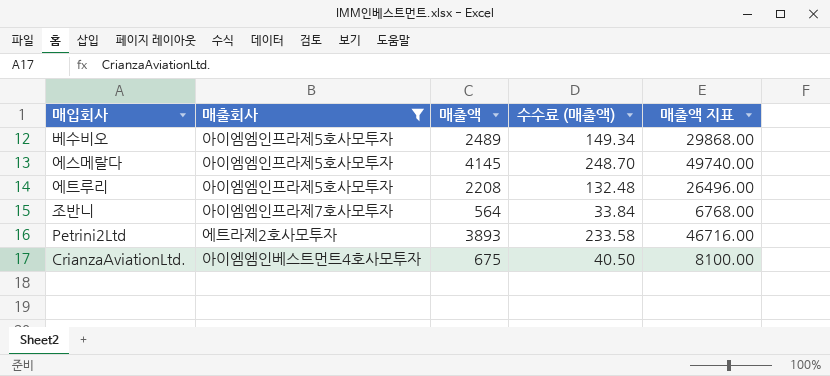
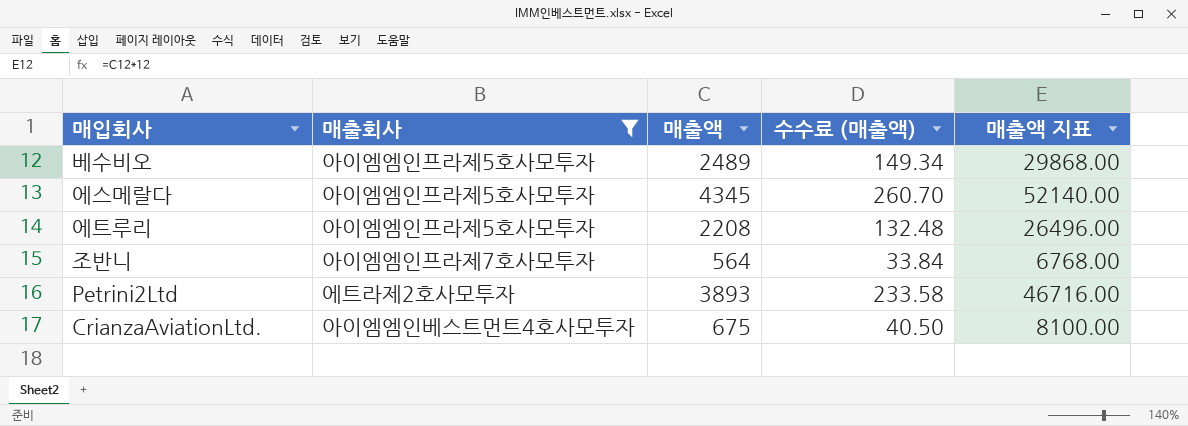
에스메랄다 | 매출액: 4145 -> 4345
에스메랄다 | 수수료 (매출액): 248.70 -> 260.70
에스메랄다 | 매출액 지표: 49740.00 -> 52140.00

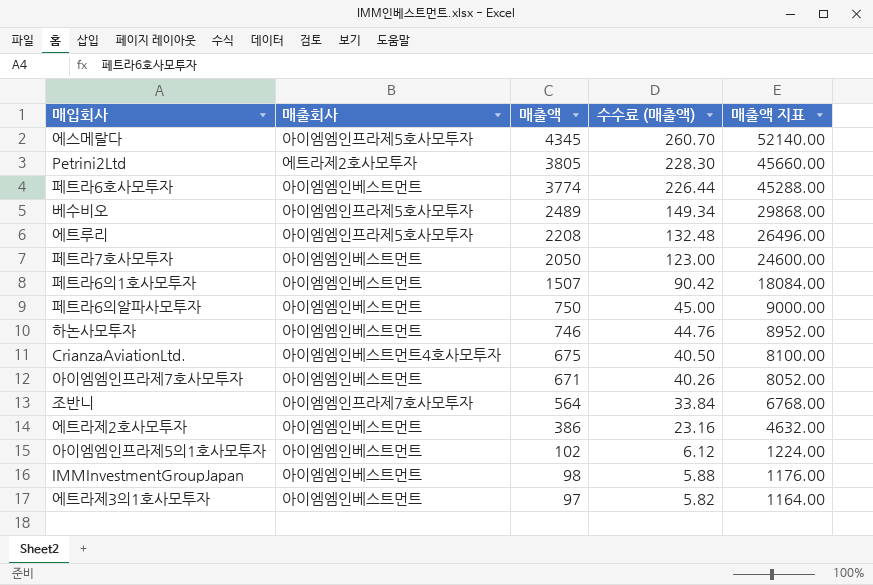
filter: 매출회사 != 아이엠엠인베스트먼트 -> none
row order: none -> 매출액 descending
Petrini2Ltd | 매출액: 3893 -> 3805
Petrini2Ltd | 수수료 (매출액): 233.58 -> 228.30
Petrini2Ltd | 매출액 지표: 46716.00 -> 45660.00

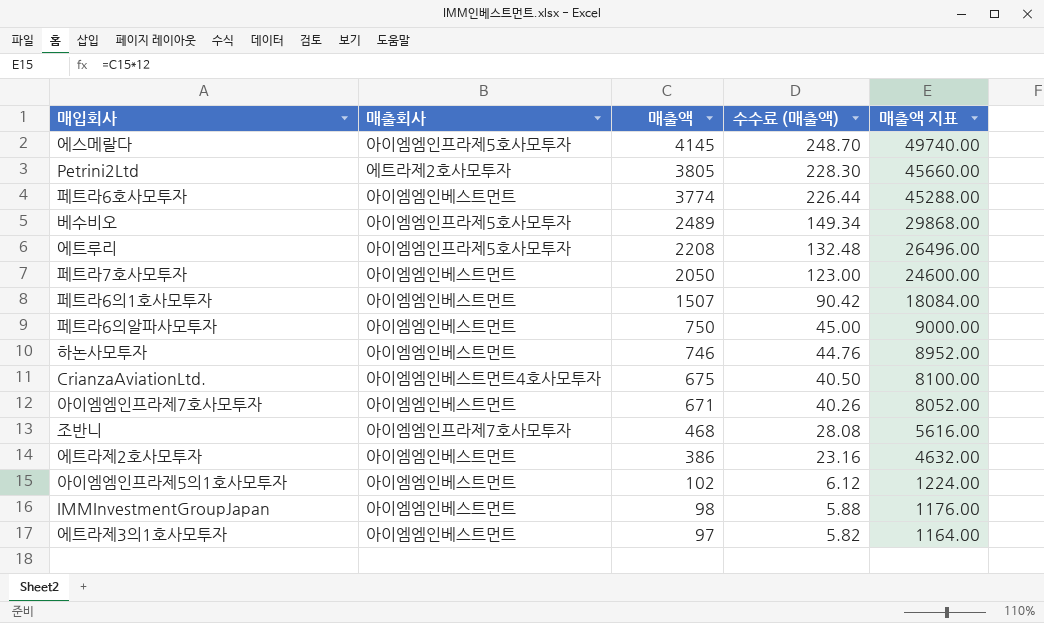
에스메랄다 | 매출액: 4345 -> 4145
에스메랄다 | 수수료 (매출액): 260.70 -> 248.70
에스메랄다 | 매출액 지표: 52140.00 -> 49740.00
조반니 | 매출액: 564 -> 468
조반니 | 수수료 (매출액): 33.84 -> 28.08
조반니 | 매출액 지표: 6768.00 -> 5616.00

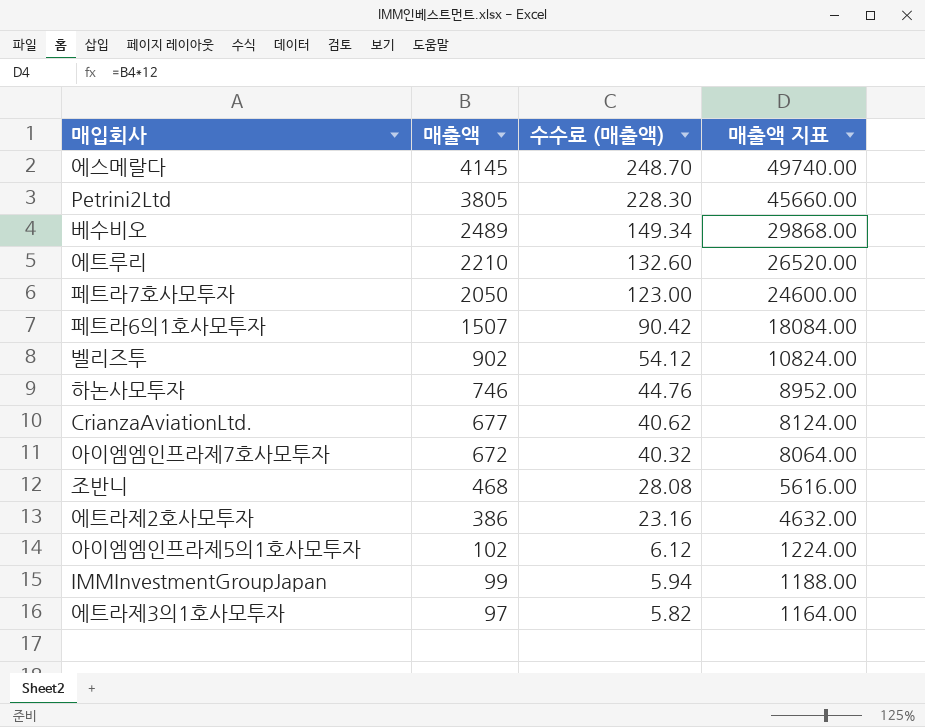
column 매출회사 | position: 2 -> none
row 페트라6호사모투자: 아이엠엠인베스트먼트 | 3774 | 226.44 | 45288.00 -> none
row 페트라6의알파사모투자: 아이엠엠인베스트먼트 | 750 | 45.00 | 9000.00 -> none
에트루리 | 매출액: 2208 -> 2210
에트루리 | 수수료 (매출액): 132.48 -> 132.60
에트루리 | 매출액 지표: 26496.00 -> 26520.00
row 벨리즈투: none -> 902 | 54.12 | 10824.00
CrianzaAviationLtd. | 매출액: 675 -> 677
CrianzaAviationLtd. | 수수료 (매출액): 40.50 -> 40.62
CrianzaAviationLtd. | 매출액 지표: 8100.00 -> 8124.00
아이엠엠인프라제7호사모투자 | 매출액: 671 -> 672
아이엠엠인프라제7호사모투자 | 수수료 (매출액): 40.26 -> 40.32
아이엠엠인프라제7호사모투자 | 매출액 지표: 8052.00 -> 8064.00
IMMInvestmentGroupJapan | 매출액: 98 -> 99
IMMInvestmentGroupJapan | 수수료 (매출액): 5.88 -> 5.94
IMMInvestmentGroupJapan | 매출액 지표: 1176.00 -> 1188.00

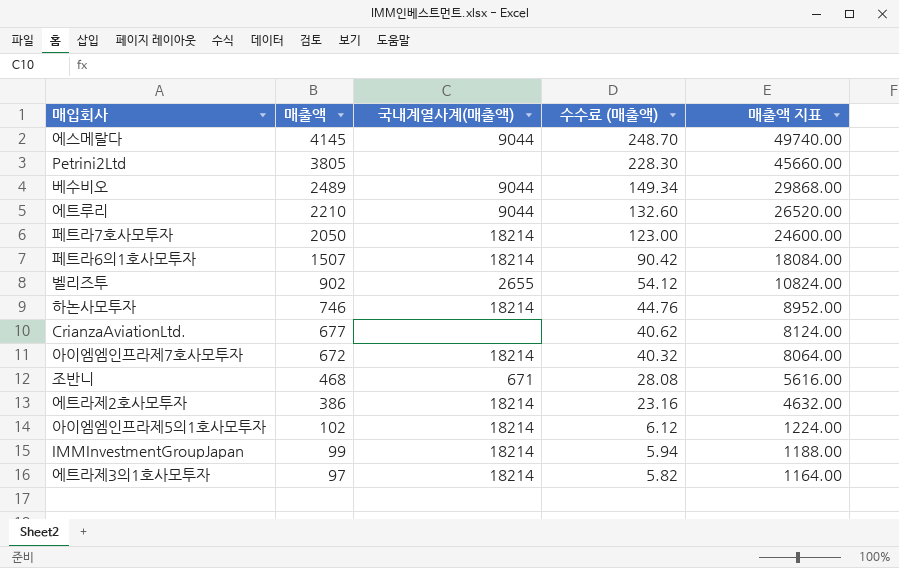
column 국내계열사계(매출액) | position: none -> 3

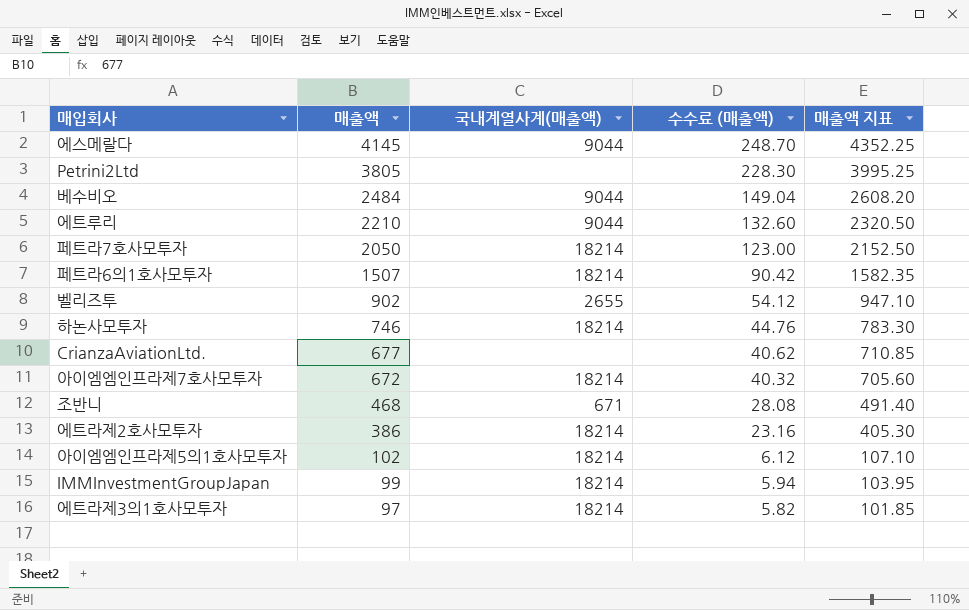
column 매출액 지표 | formula: [매출액] * 12 -> [매출액] * 1.05
베수비오 | 매출액: 2489 -> 2484
베수비오 | 수수료 (매출액): 149.34 -> 149.04

